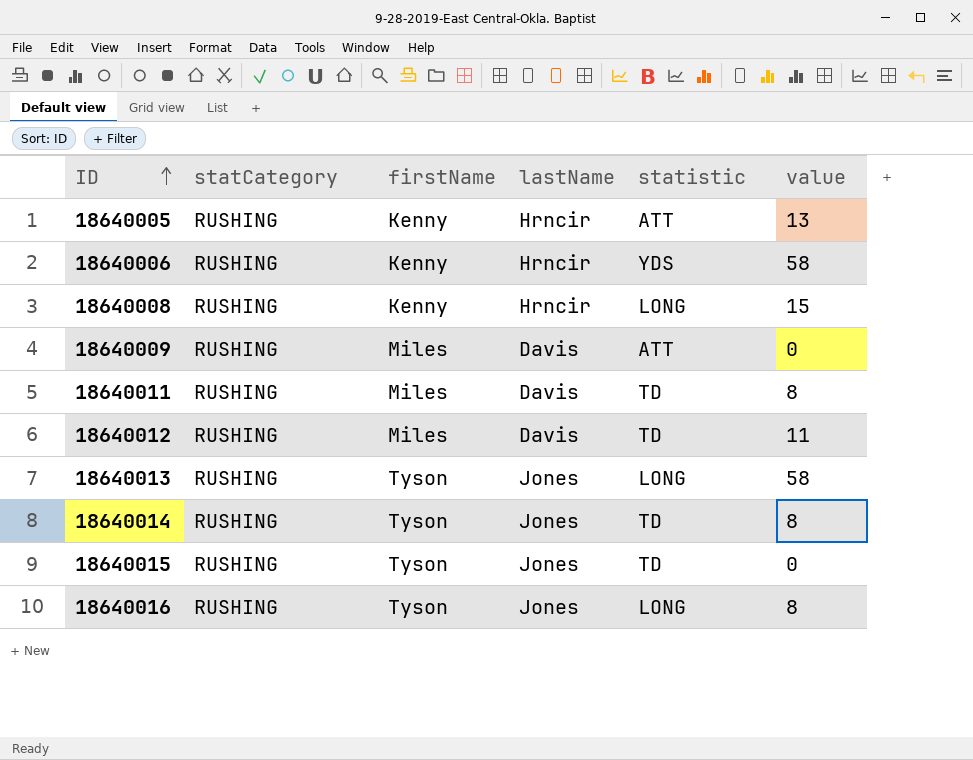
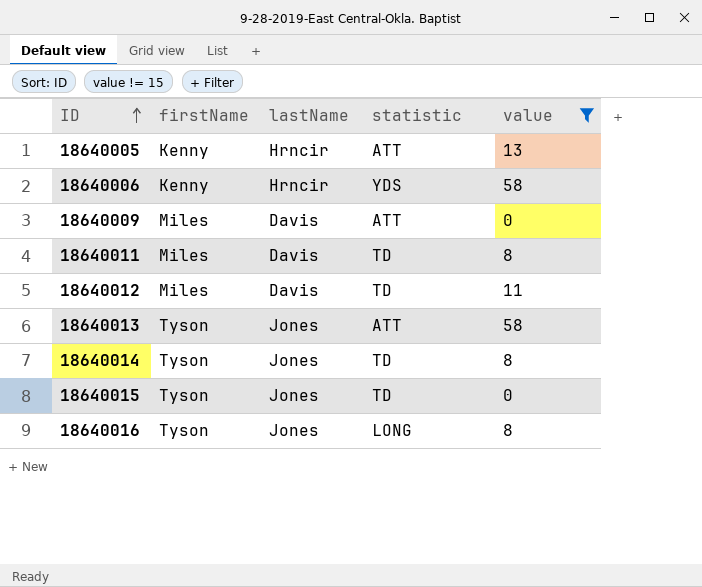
filter: none -> value != 15
column statCategory | position: 2 -> none
18640013 | statistic: LONG -> ATT

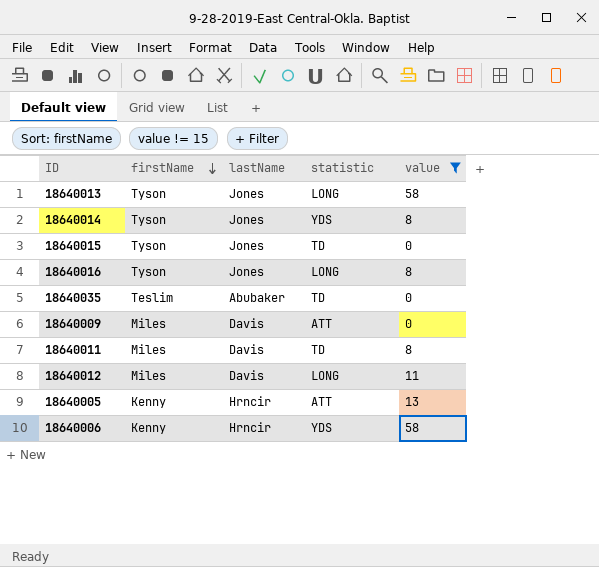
row order: ID ascending -> firstName descending
18640013 | statistic: ATT -> LONG
18640014 | statistic: TD -> YDS
row 18640035: none -> Teslim | Abubaker | TD | 0
18640012 | statistic: TD -> LONG

